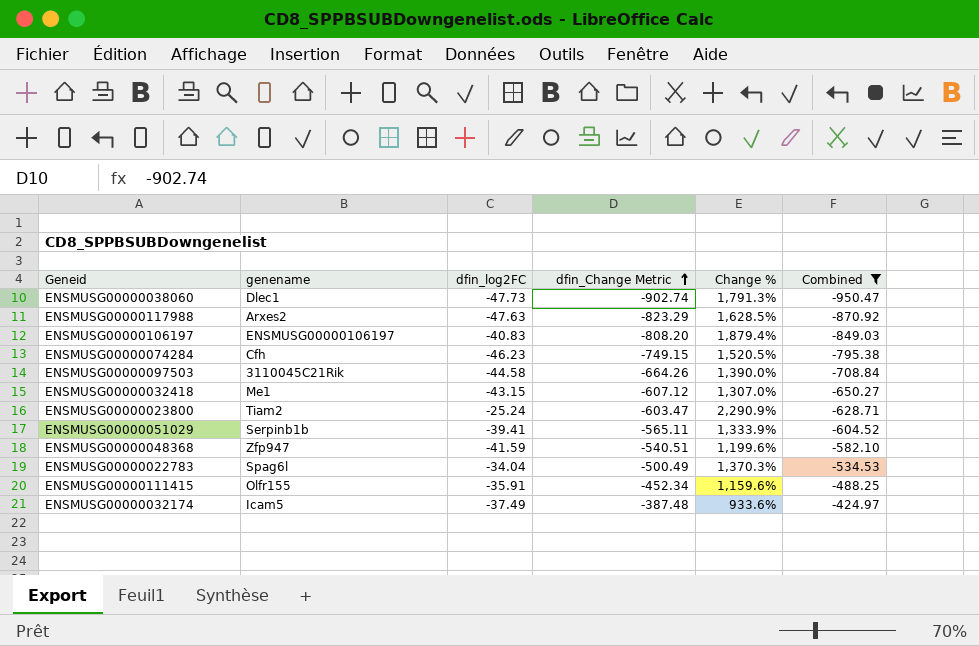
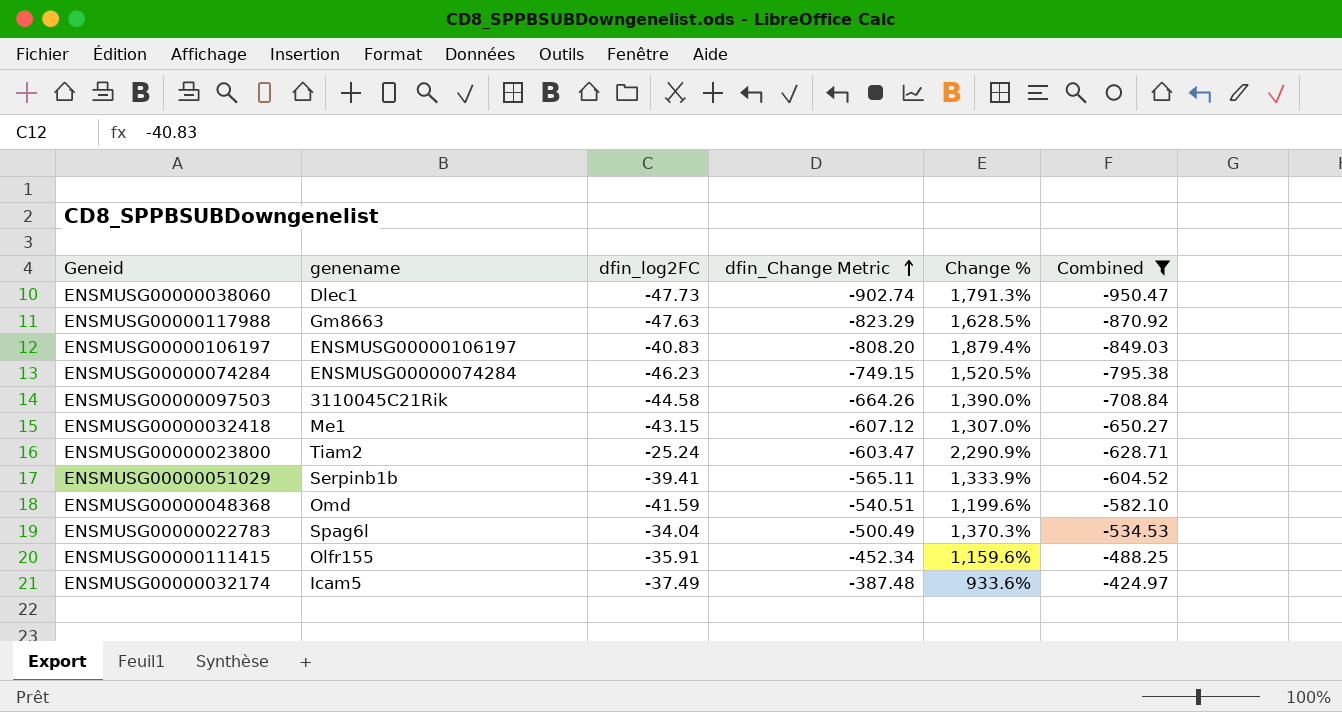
ENSMUSG00000117988 | genename: Arxes2 -> Gm8663
ENSMUSG00000074284 | genename: Cfh -> ENSMUSG00000074284
ENSMUSG00000048368 | genename: Zfp947 -> Omd

